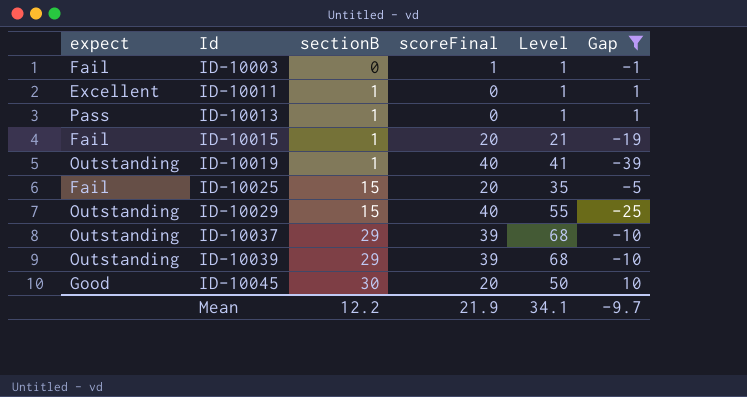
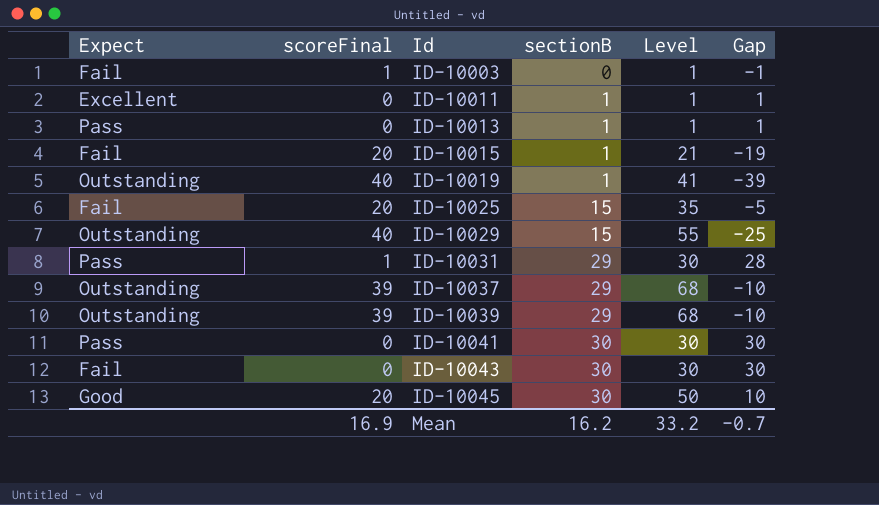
filter: Gap <= 10 -> none
column name: expect -> Expect
column scoreFinal | position: 4 -> 2
Mean | scoreFinal: 21.9 -> 16.9
Mean | sectionB: 12.2 -> 16.2
Mean | Level: 34.1 -> 33.2
Mean | Gap: -9.7 -> -0.7

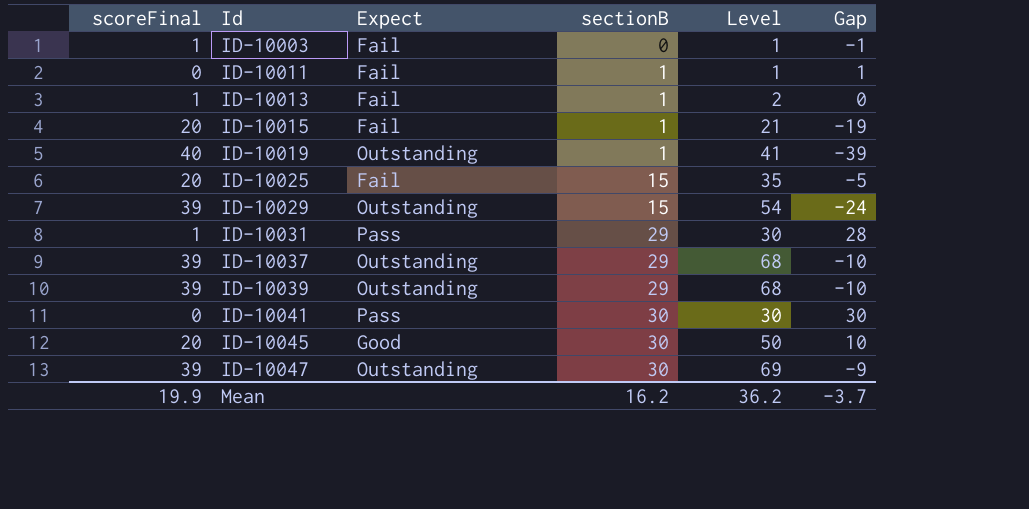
column Expect | position: 1 -> 3
row ID-10043: Fail | 0 | 30 | 30 | 30 -> none
ID-10011 | Expect: Excellent -> Fail
ID-10013 | scoreFinal: 0 -> 1
ID-10013 | Expect: Pass -> Fail
ID-10013 | Level: 1 -> 2
ID-10013 | Gap: 1 -> 0
ID-10029 | scoreFinal: 40 -> 39
ID-10029 | Level: 55 -> 54
ID-10029 | Gap: -25 -> -24
row ID-10047: none -> 39 | Outstanding | 30 | 69 | -9
Mean | scoreFinal: 16.9 -> 19.9
Mean | Level: 33.2 -> 36.2
Mean | Gap: -0.7 -> -3.7

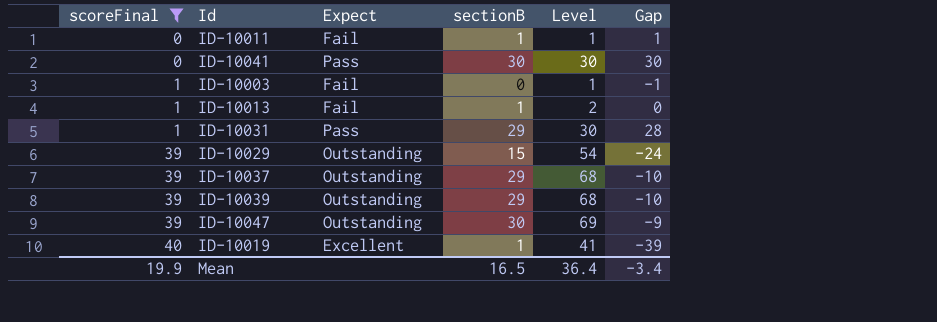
filter: none -> scoreFinal != 20
row order: Id ascending -> scoreFinal ascending
ID-10019 | Expect: Outstanding -> Excellent
Mean | sectionB: 16.2 -> 16.5
Mean | Level: 36.2 -> 36.4
Mean | Gap: -3.7 -> -3.4

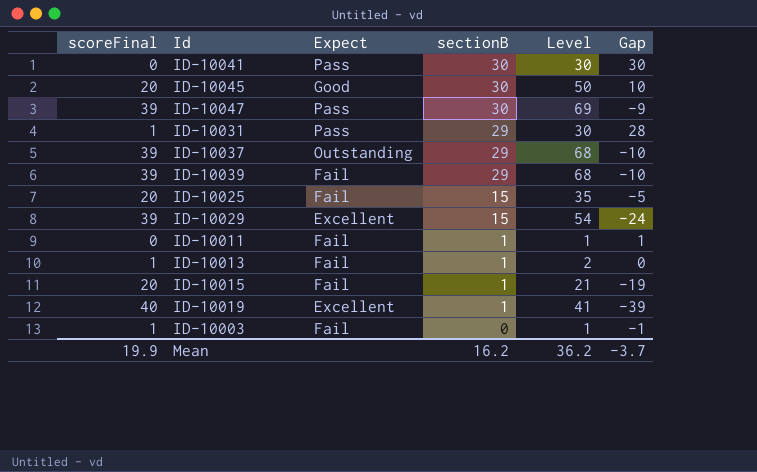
filter: scoreFinal != 20 -> none
row order: scoreFinal ascending -> sectionB descending
ID-10047 | Expect: Outstanding -> Pass
ID-10039 | Expect: Outstanding -> Fail
ID-10029 | Expect: Outstanding -> Excellent
Mean | sectionB: 16.5 -> 16.2
Mean | Level: 36.4 -> 36.2
Mean | Gap: -3.4 -> -3.7

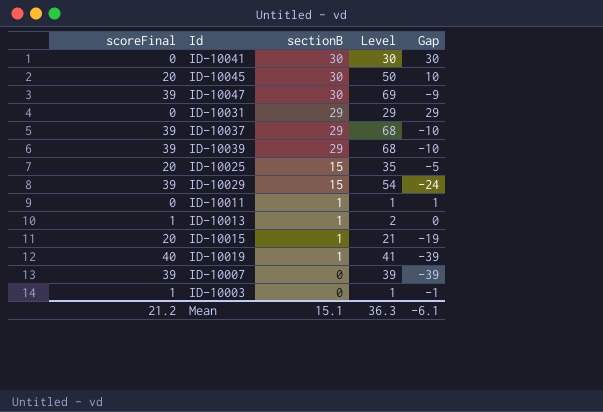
column Expect | position: 3 -> none
ID-10031 | scoreFinal: 1 -> 0
ID-10031 | Level: 30 -> 29
ID-10031 | Gap: 28 -> 29
row ID-10007: none -> 39 | 0 | 39 | -39
Mean | scoreFinal: 19.9 -> 21.2
Mean | sectionB: 16.2 -> 15.1
Mean | Level: 36.2 -> 36.3
Mean | Gap: -3.7 -> -6.1

